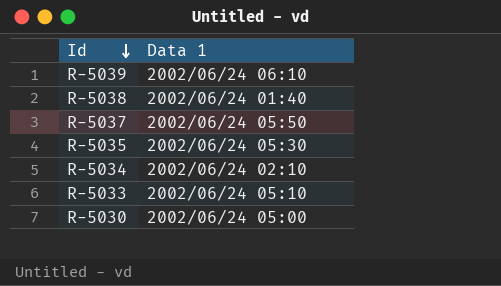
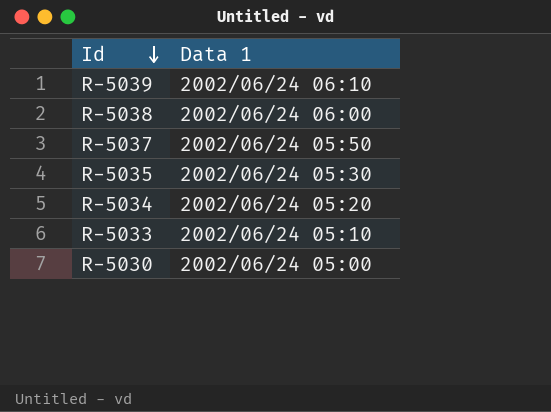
R-5038 | Data 1: 2002/06/24 01:40 -> 2002/06/24 06:00
R-5034 | Data 1: 2002/06/24 02:10 -> 2002/06/24 05:20

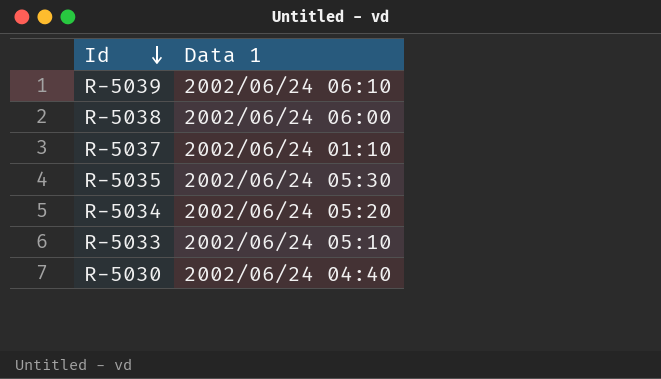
R-5037 | Data 1: 2002/06/24 05:50 -> 2002/06/24 01:10
R-5030 | Data 1: 2002/06/24 05:00 -> 2002/06/24 04:40

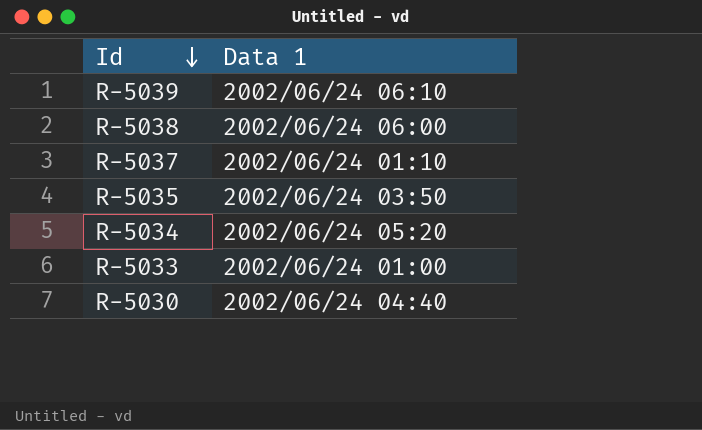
R-5035 | Data 1: 2002/06/24 05:30 -> 2002/06/24 03:50
R-5033 | Data 1: 2002/06/24 05:10 -> 2002/06/24 01:00

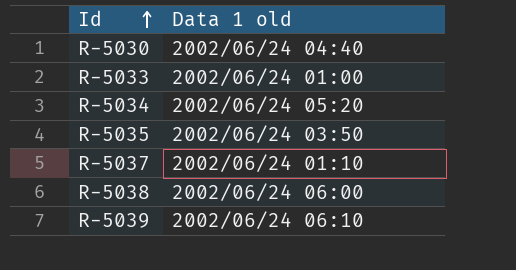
row order: Id descending -> Id ascending
column name: Data 1 -> Data 1 old

